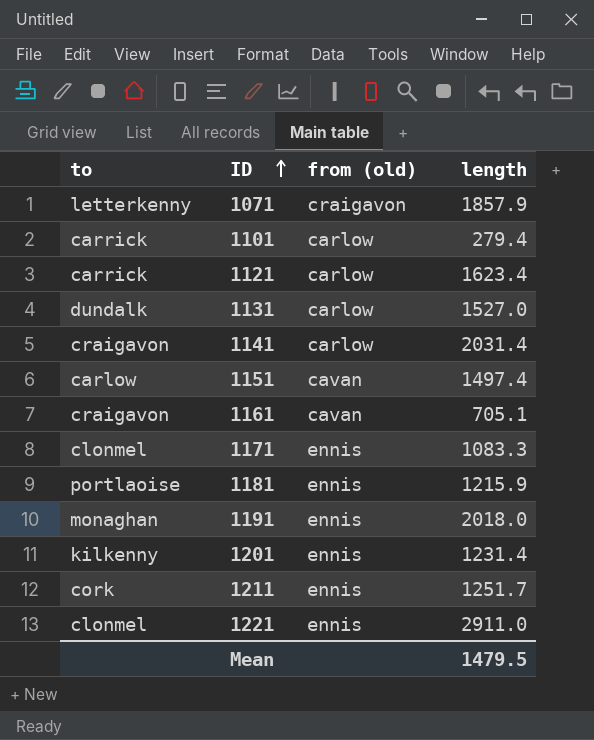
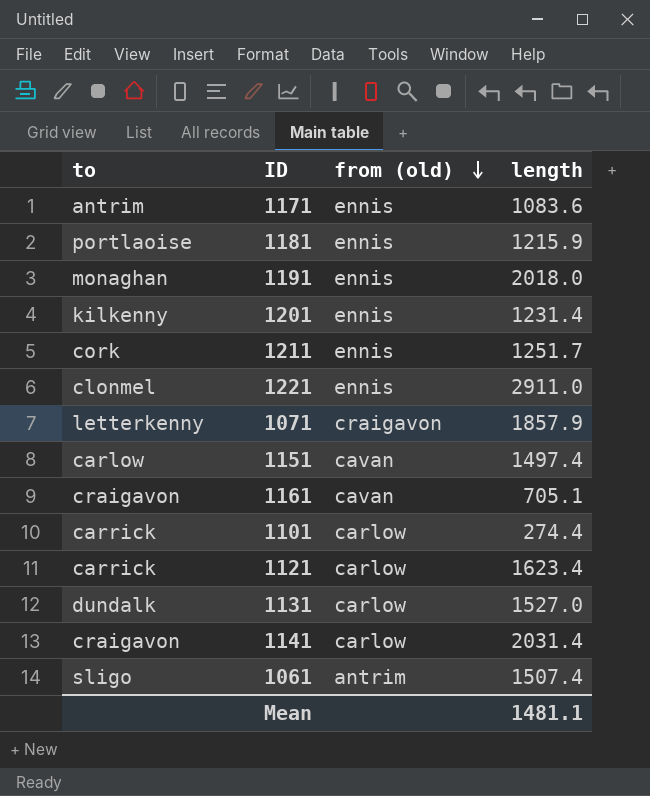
row order: ID ascending -> from (old) descending
1171 | to: clonmel -> antrim
1171 | length: 1083.3 -> 1083.6
1101 | length: 279.4 -> 274.4
row 1061: none -> sligo | antrim | 1507.4
Mean | length: 1479.5 -> 1481.1

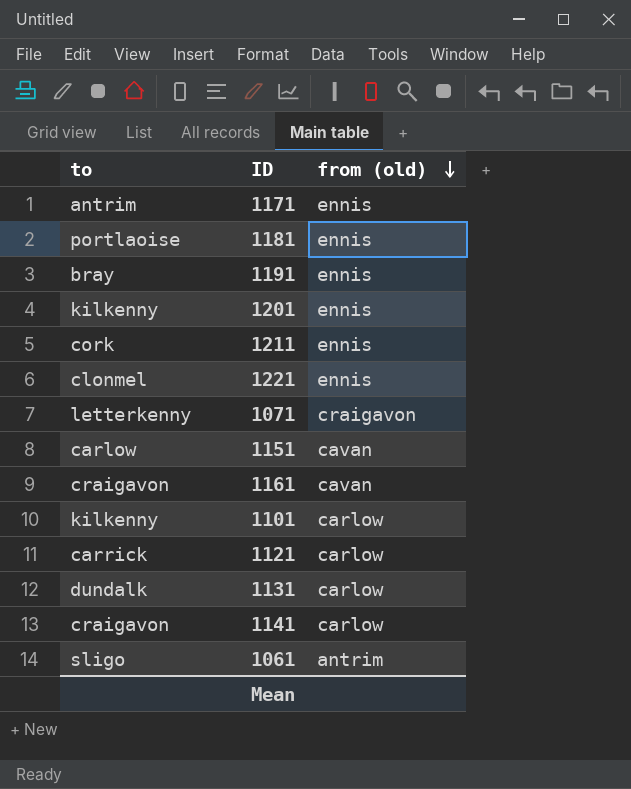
column length | position: 4 -> none
1191 | to: monaghan -> bray
1101 | to: carrick -> kilkenny

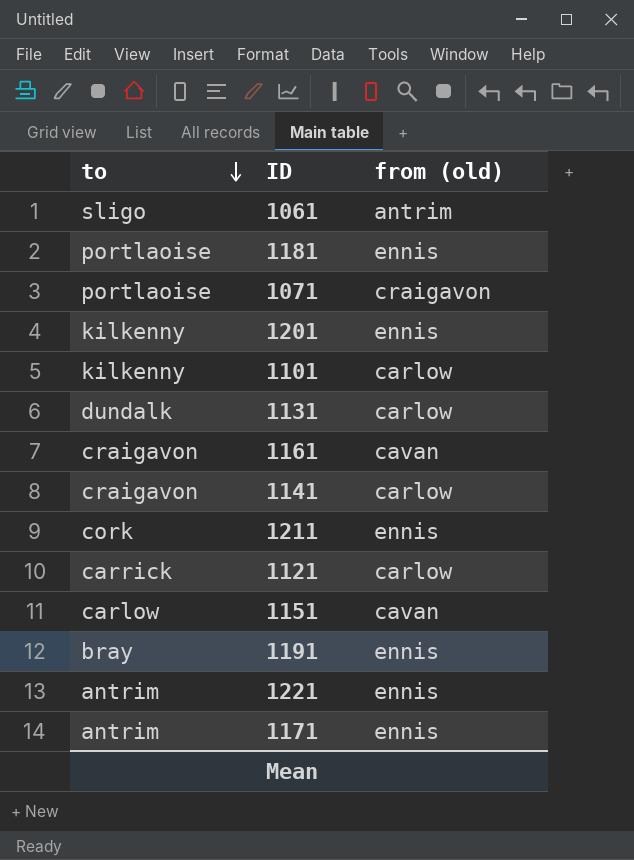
row order: from (old) descending -> to descending
1071 | to: letterkenny -> portlaoise
1221 | to: clonmel -> antrim

